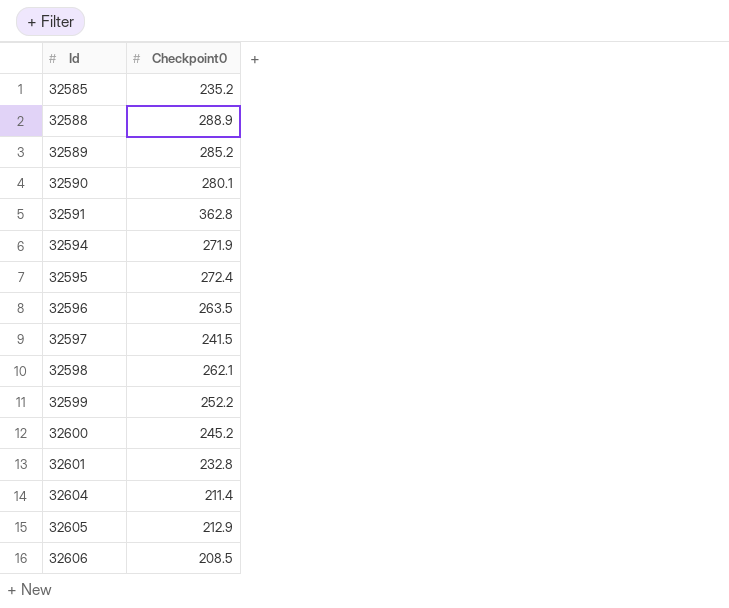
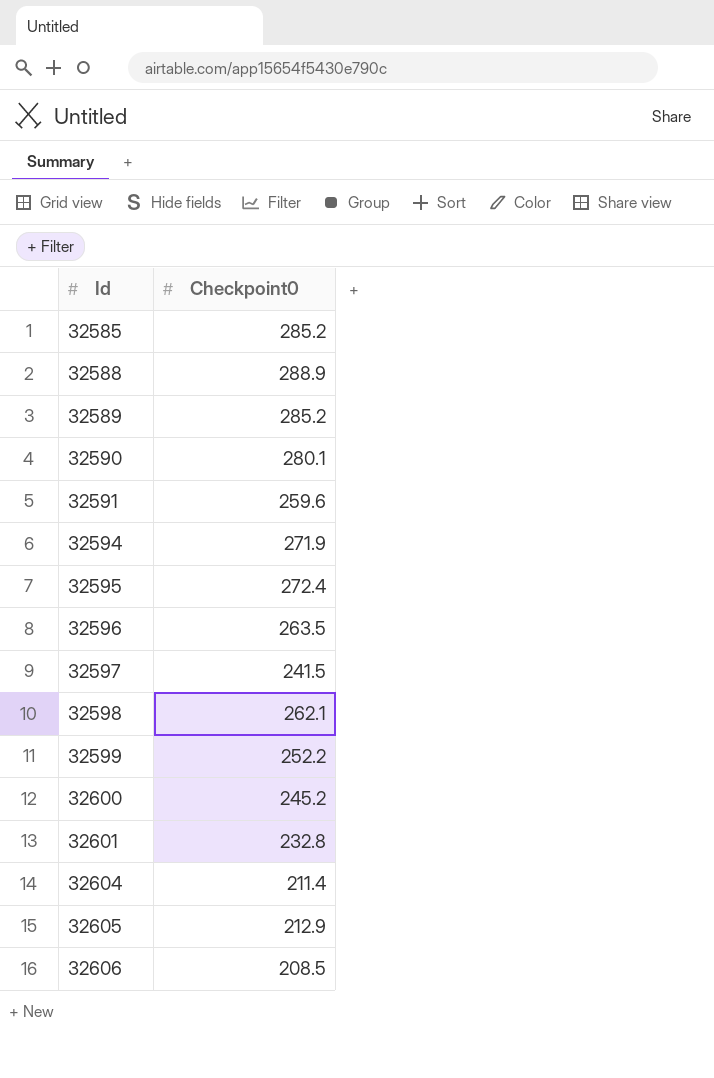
32585 | Checkpoint0: 235.2 -> 285.2
32591 | Checkpoint0: 362.8 -> 259.6

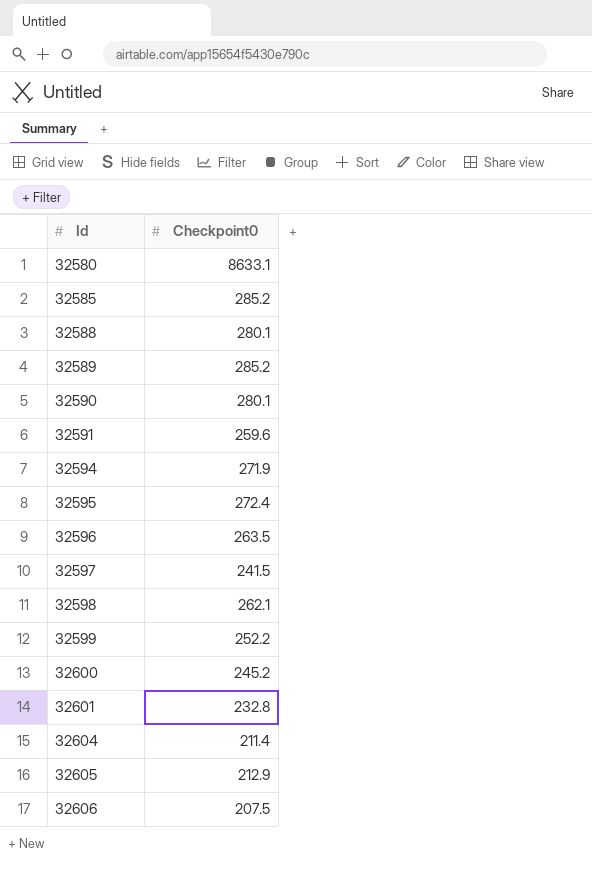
row 32580: none -> 8633.1
32588 | Checkpoint0: 288.9 -> 280.1
32606 | Checkpoint0: 208.5 -> 207.5

